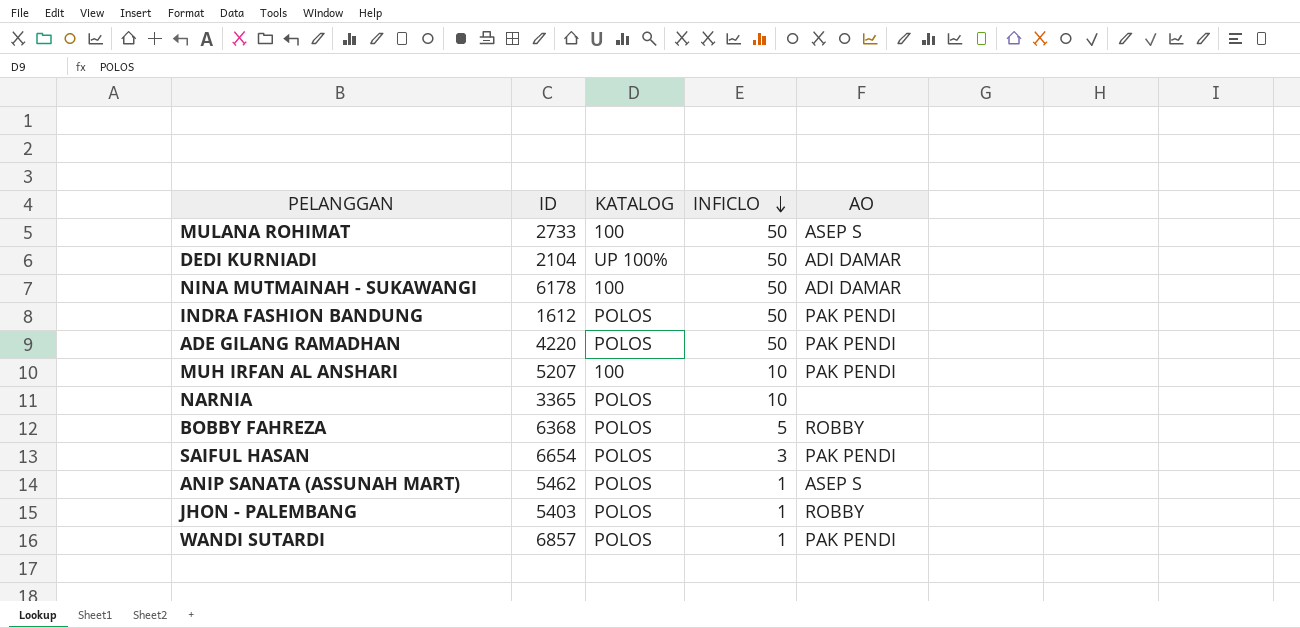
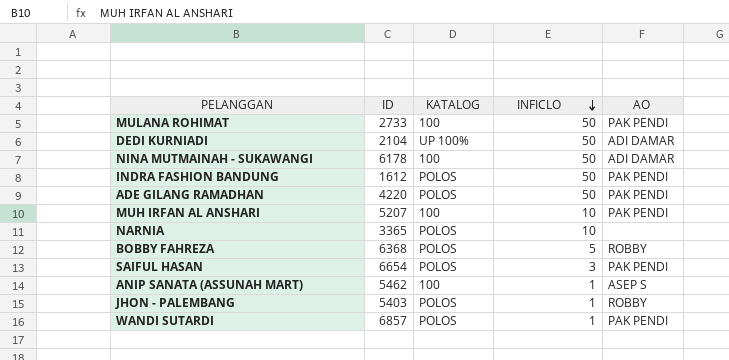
MULANA ROHIMAT | AO: ASEP S -> PAK PENDI
ANIP SANATA (ASSUNAH MART) | KATALOG: POLOS -> 100

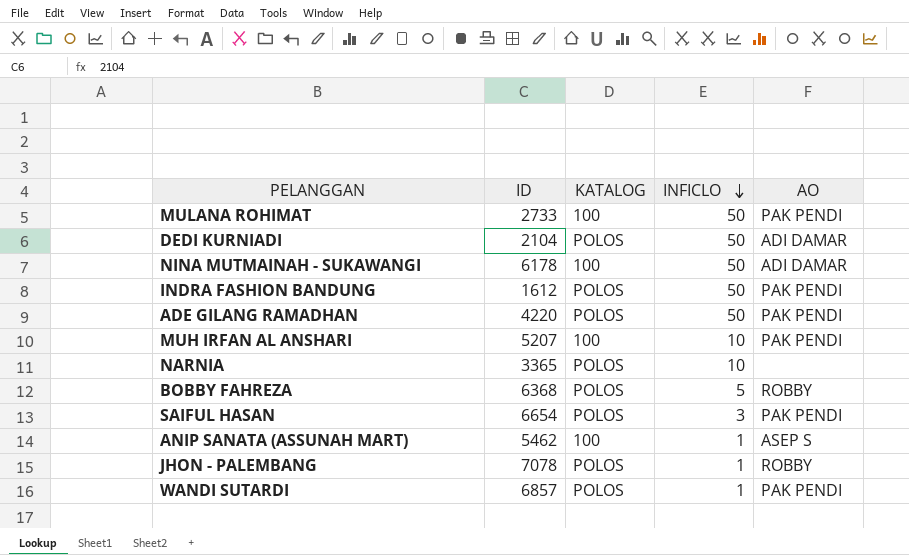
DEDI KURNIADI | KATALOG: UP 100% -> POLOS
JHON - PALEMBANG | ID: 5403 -> 7078

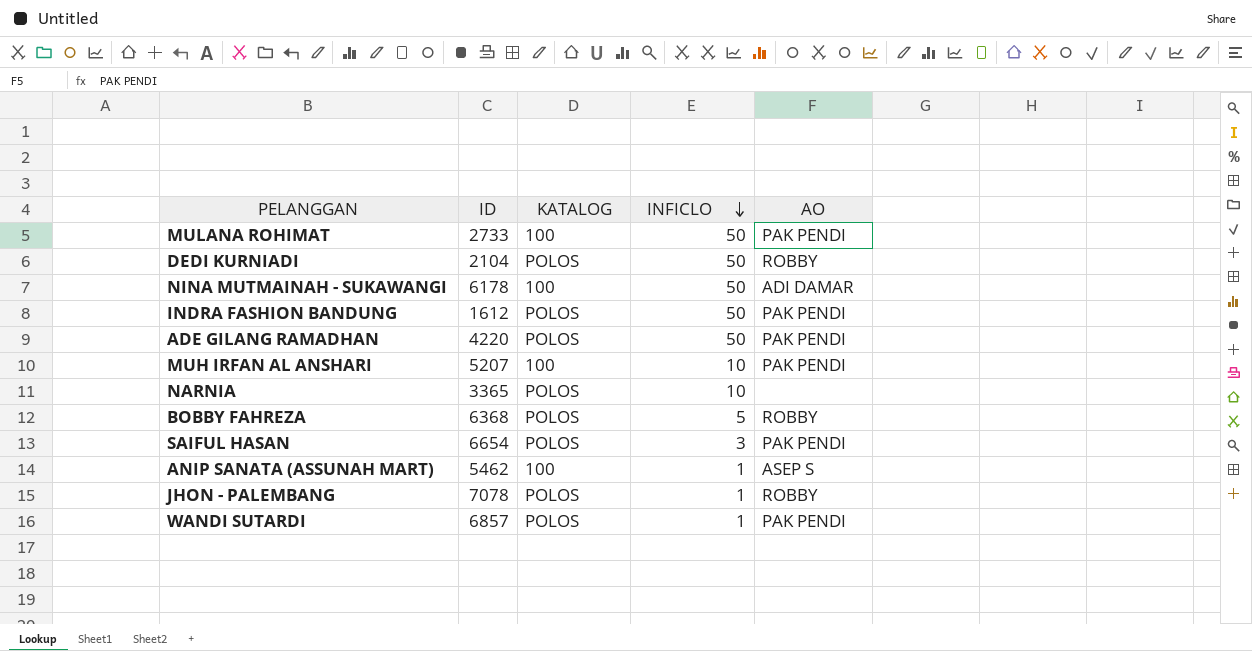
DEDI KURNIADI | AO: ADI DAMAR -> ROBBY

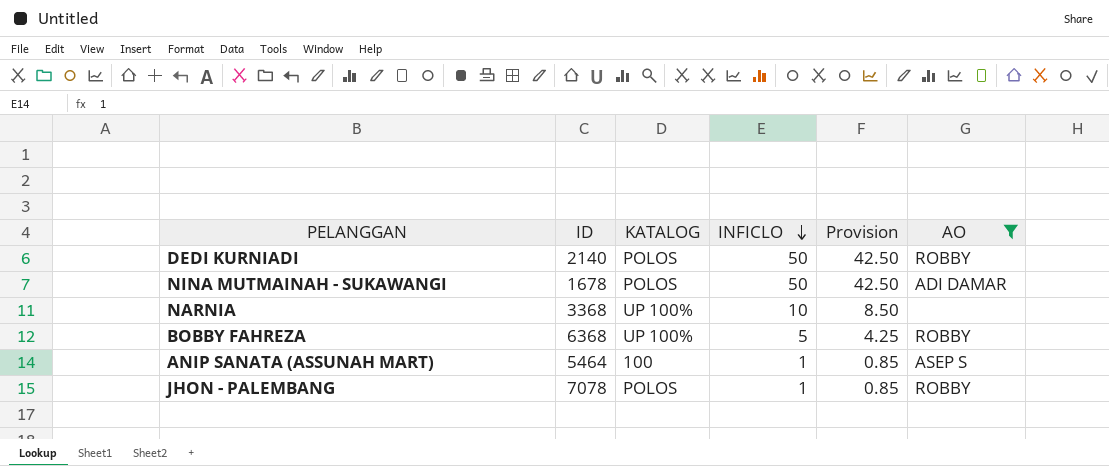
filter: none -> AO != PAK PENDI
column Provision | formula: none -> [INFICLO] * 0.85
DEDI KURNIADI | ID: 2104 -> 2140
NINA MUTMAINAH - SUKAWANGI | ID: 6178 -> 1678
NINA MUTMAINAH - SUKAWANGI | KATALOG: 100 -> POLOS
NARNIA | ID: 3365 -> 3368
NARNIA | KATALOG: POLOS -> UP 100%
BOBBY FAHREZA | KATALOG: POLOS -> UP 100%
ANIP SANATA (ASSUNAH MART) | ID: 5462 -> 5464

